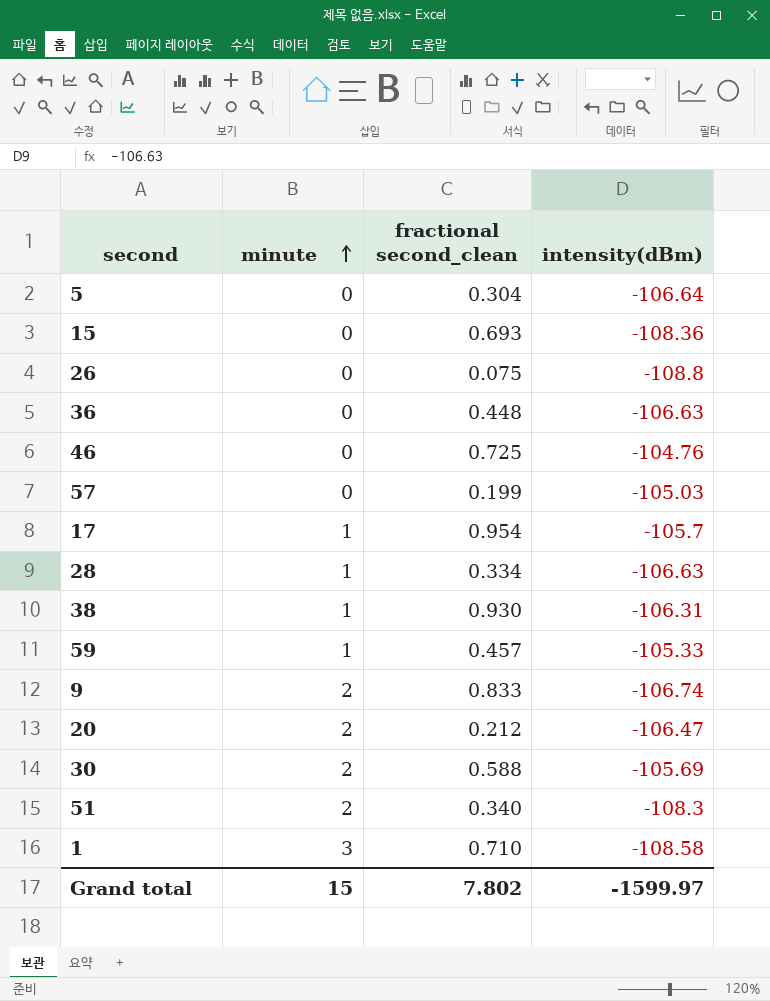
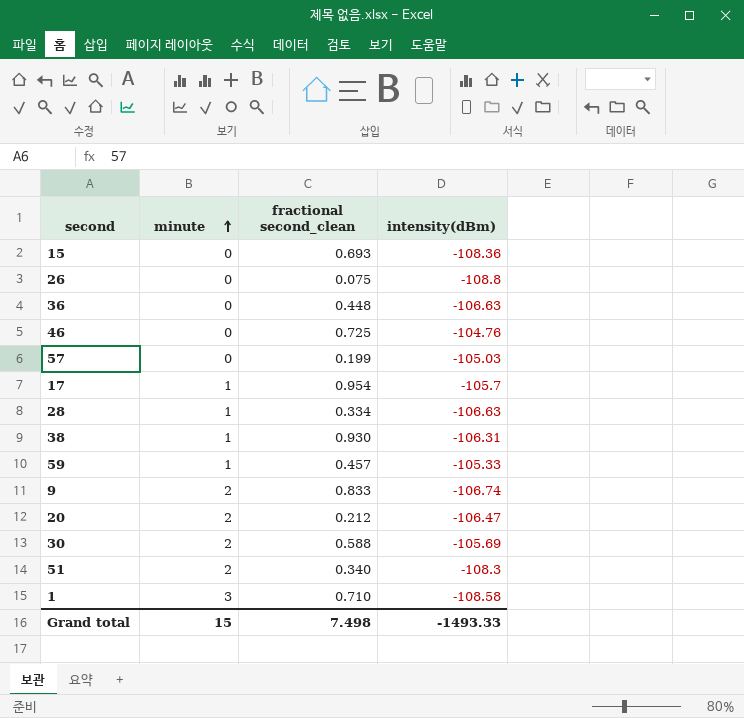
row 5: 0 | 0.304 | -106.64 -> none
Grand total | fractional second_clean: 7.802 -> 7.498
Grand total | intensity(dBm): -1599.97 -> -1493.33

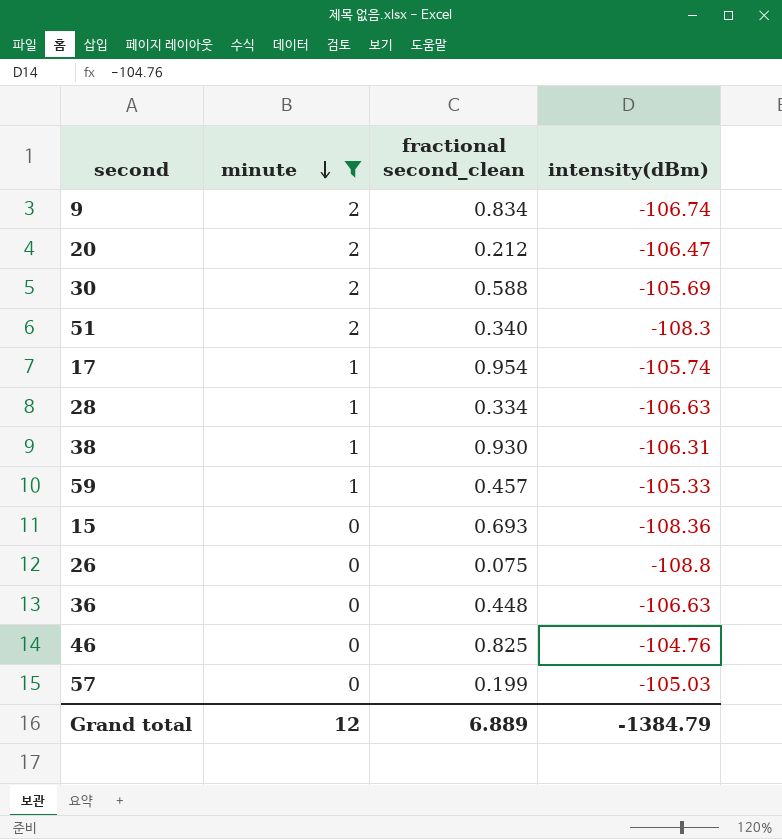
filter: none -> minute != 3
row order: minute ascending -> minute descending
9 | fractional second_clean: 0.833 -> 0.834
17 | intensity(dBm): -105.7 -> -105.74
46 | fractional second_clean: 0.725 -> 0.825
Grand total | minute: 15 -> 12
Grand total | fractional second_clean: 7.498 -> 6.889
Grand total | intensity(dBm): -1493.33 -> -1384.79

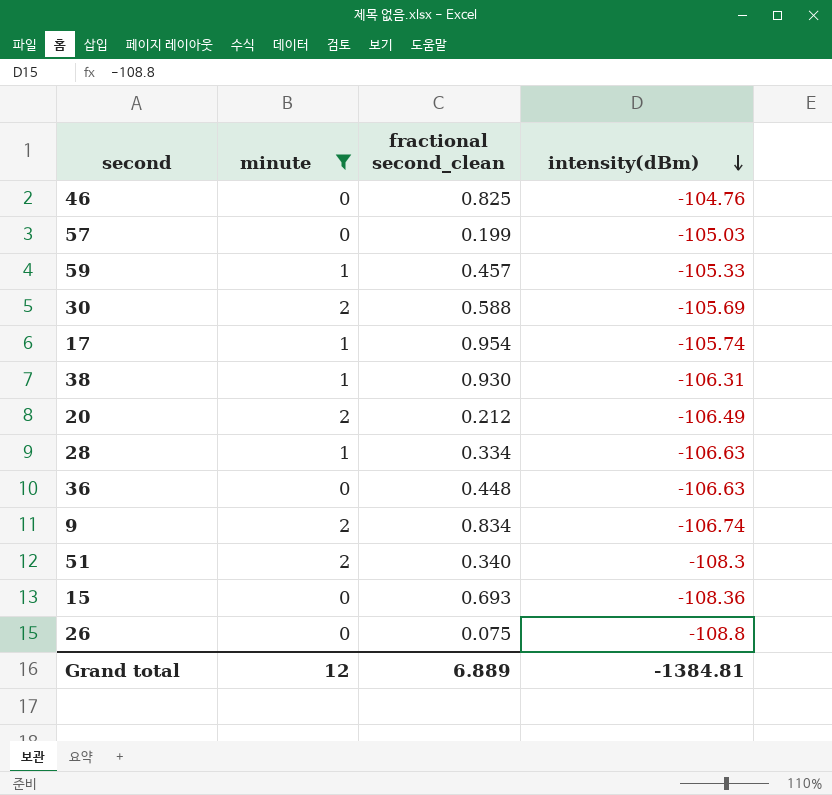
row order: minute descending -> intensity(dBm) descending
20 | intensity(dBm): -106.47 -> -106.49
Grand total | intensity(dBm): -1384.79 -> -1384.81

